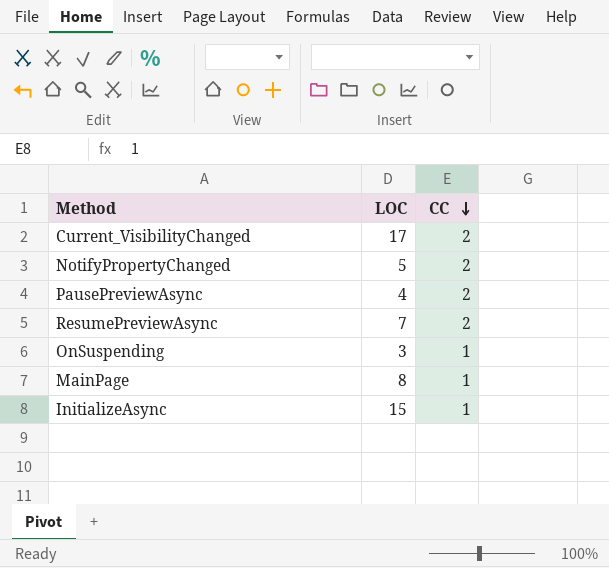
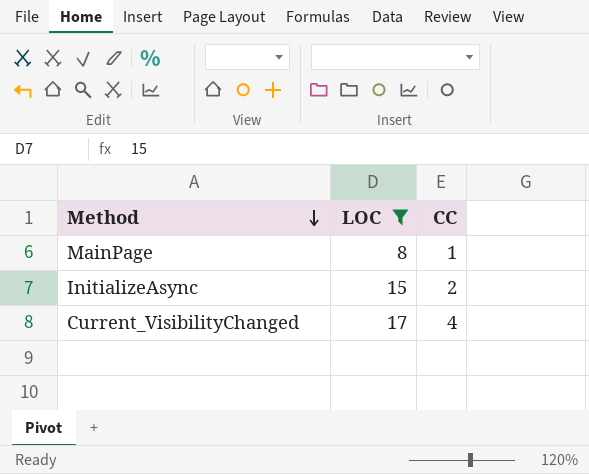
filter: none -> LOC >= 8
row order: CC descending -> Method descending
InitializeAsync | CC: 1 -> 2
Current_VisibilityChanged | CC: 2 -> 4

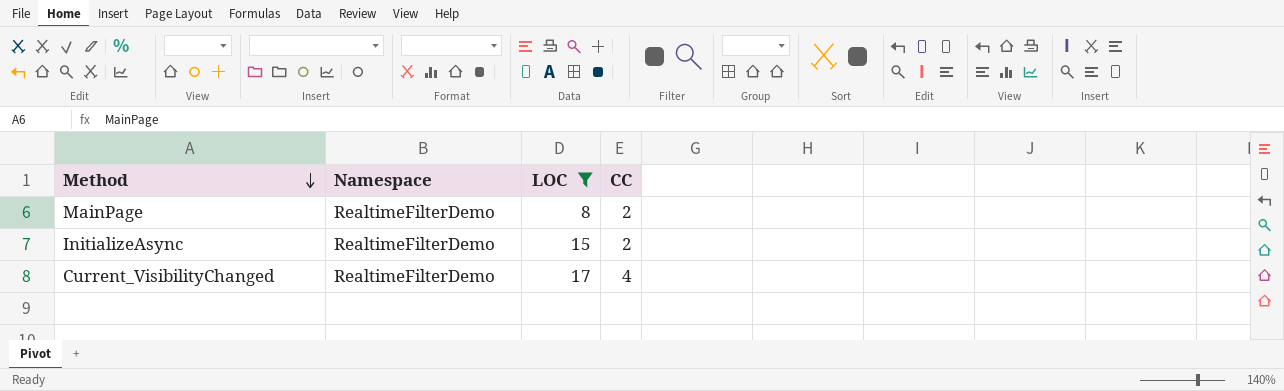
column Namespace | position: none -> 2
MainPage | CC: 1 -> 2

